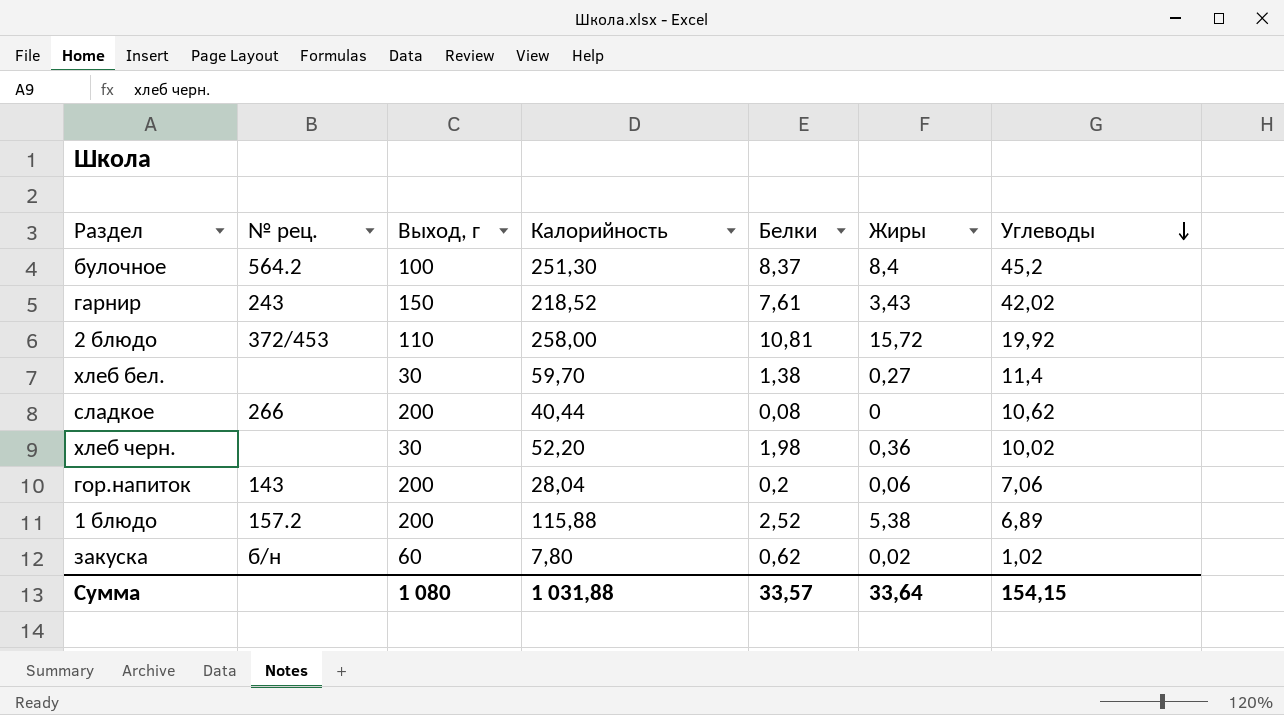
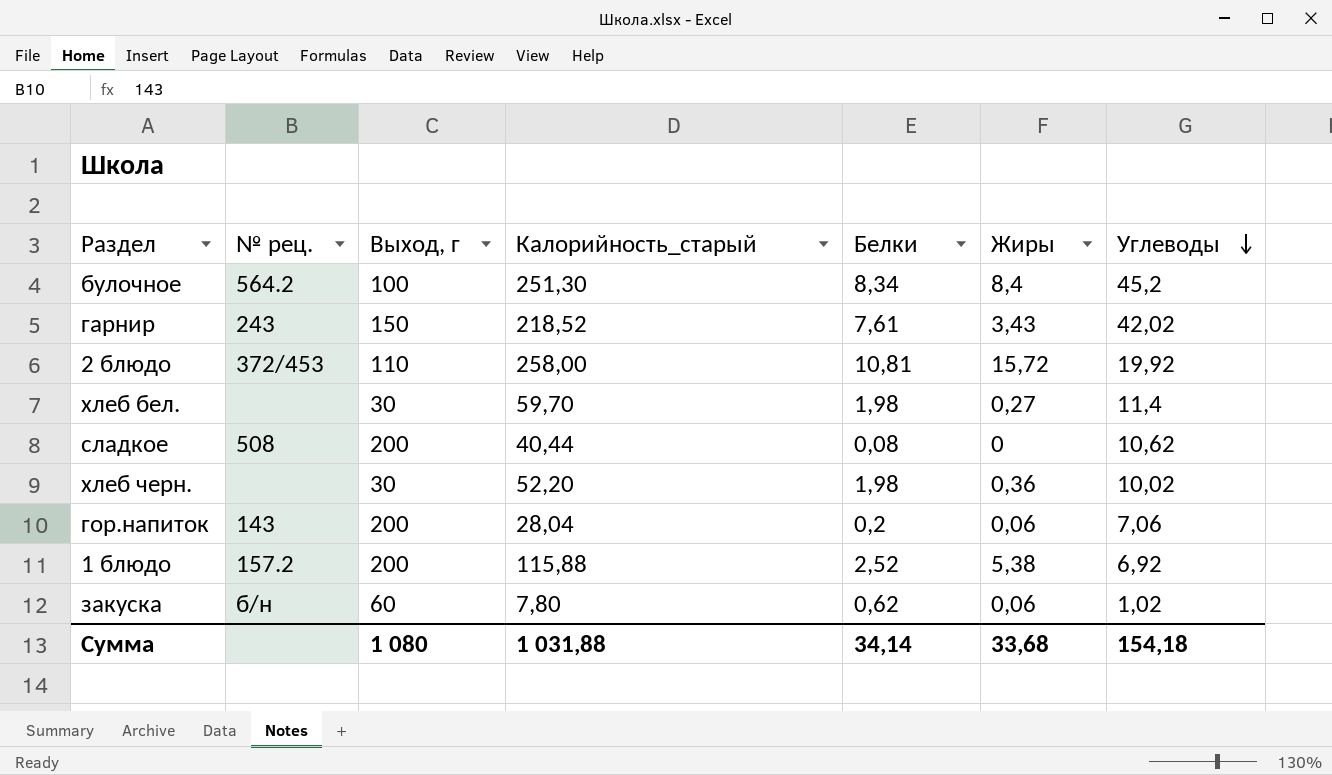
column name: Калорийность -> Калорийность_старый
булочное | Белки: 8,37 -> 8,34
хлеб бел. | Белки: 1,38 -> 1,98
сладкое | № рец.: 266 -> 508
1 блюдо | Углеводы: 6,89 -> 6,92
закуска | Жиры: 0,02 -> 0,06
Сумма | Белки: 33,57 -> 34,14
Сумма | Жиры: 33,64 -> 33,68
Сумма | Углеводы: 154,15 -> 154,18

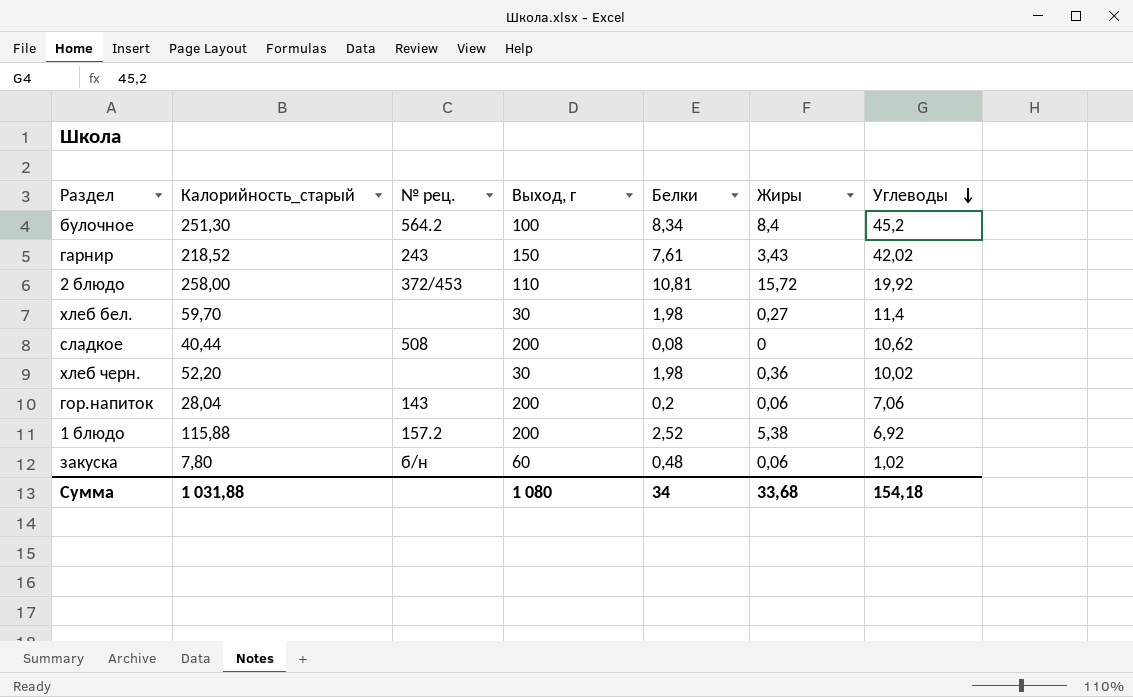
column Калорийность_старый | position: 4 -> 2
закуска | Белки: 0,62 -> 0,48
Сумма | Белки: 34,14 -> 34

